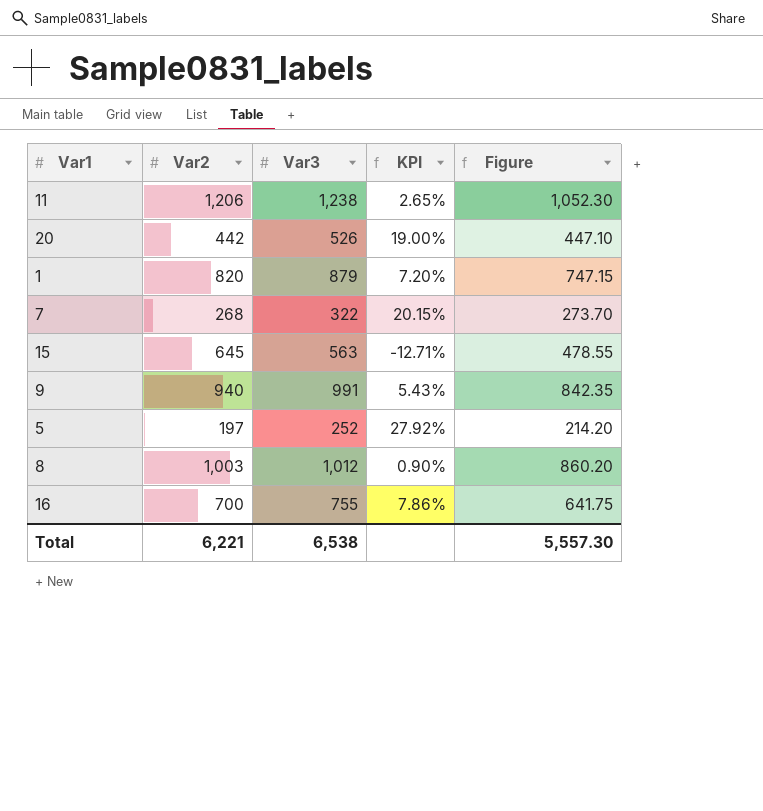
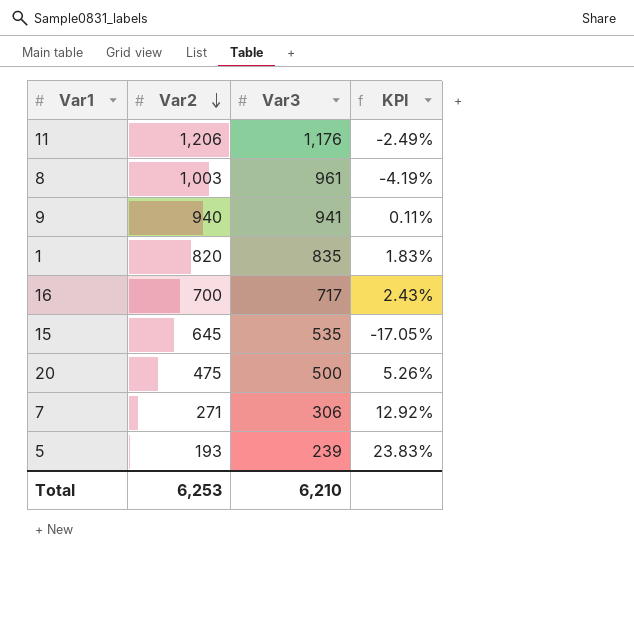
row order: none -> Var2 descending
column Figure | formula: [Var3] * 0.85 -> none
11 | Var3: 1,238 -> 1,176
11 | KPI: 2.65% -> -2.49%
8 | Var3: 1,012 -> 961
8 | KPI: 0.90% -> -4.19%
9 | Var3: 991 -> 941
9 | KPI: 5.43% -> 0.11%
1 | Var3: 879 -> 835
1 | KPI: 7.20% -> 1.83%
16 | Var3: 755 -> 717
16 | KPI: 7.86% -> 2.43%
15 | Var3: 563 -> 535
15 | KPI: -12.71% -> -17.05%
20 | Var2: 442 -> 475
20 | Var3: 526 -> 500
20 | KPI: 19.00% -> 5.26%
7 | Var2: 268 -> 271
7 | Var3: 322 -> 306
7 | KPI: 20.15% -> 12.92%
5 | Var2: 197 -> 193
5 | Var3: 252 -> 239
5 | KPI: 27.92% -> 23.83%
Total | Var2: 6,221 -> 6,253
Total | Var3: 6,538 -> 6,210

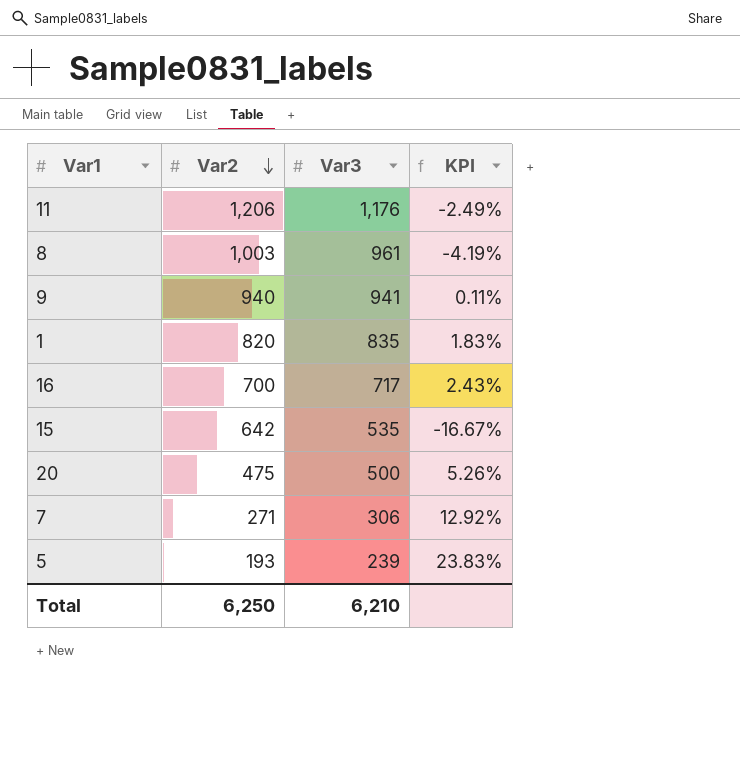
15 | Var2: 645 -> 642
15 | KPI: -17.05% -> -16.67%
Total | Var2: 6,253 -> 6,250

